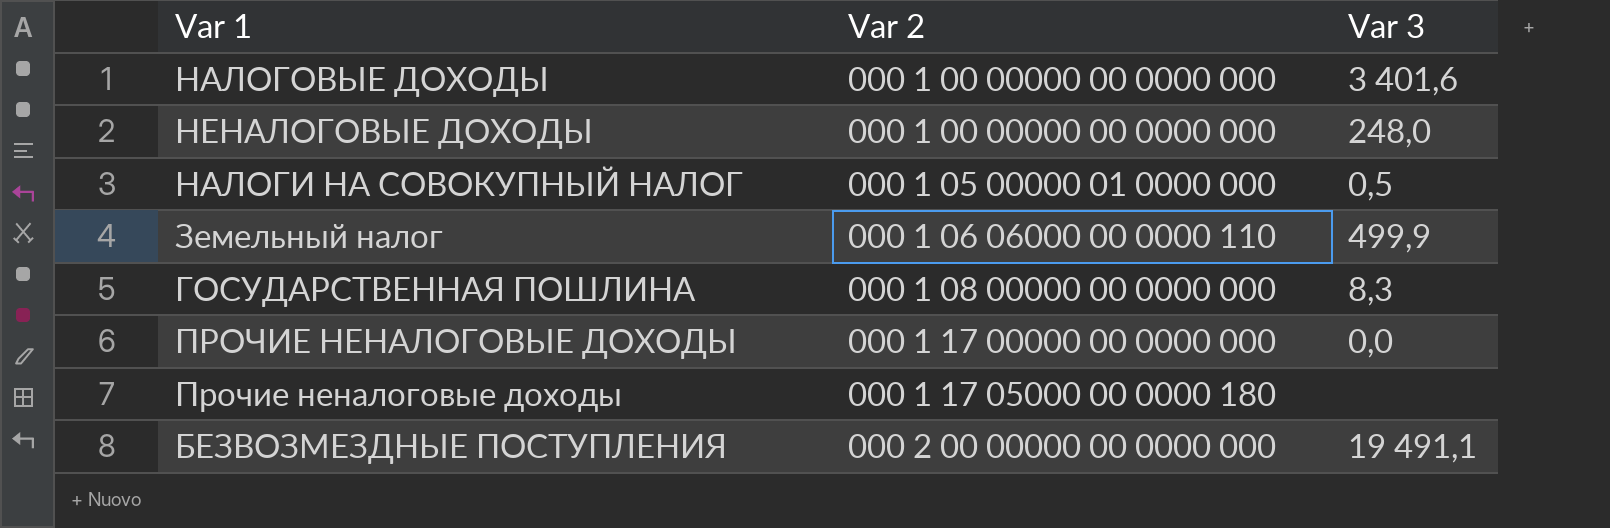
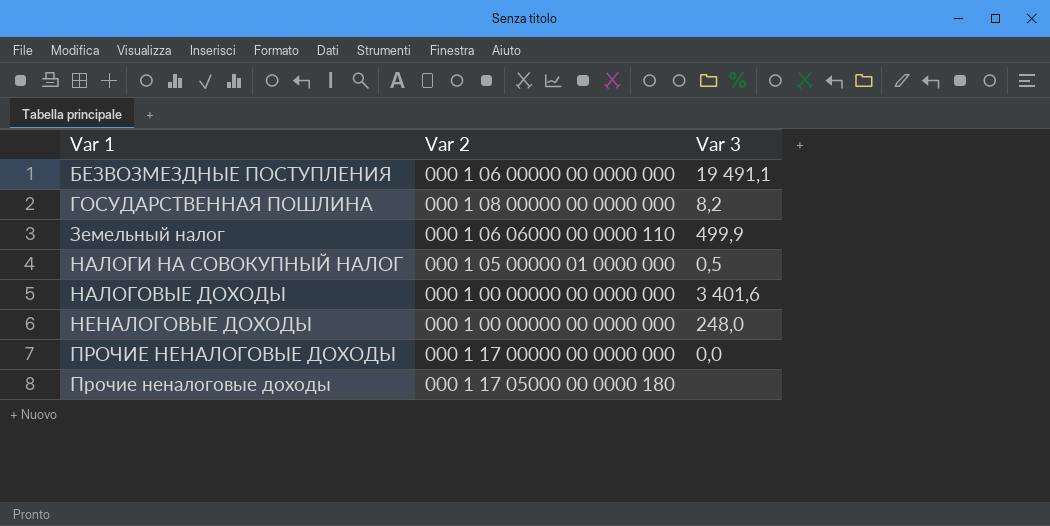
row order: Var 2 ascending -> Var 1 ascending
БЕЗВОЗМЕЗДНЫЕ ПОСТУПЛЕНИЯ | Var 2: 000 2 00 00000 00 0000 000 -> 000 1 06 00000 00 0000 000
ГОСУДАРСТВЕННАЯ ПОШЛИНА | Var 3: 8,3 -> 8,2

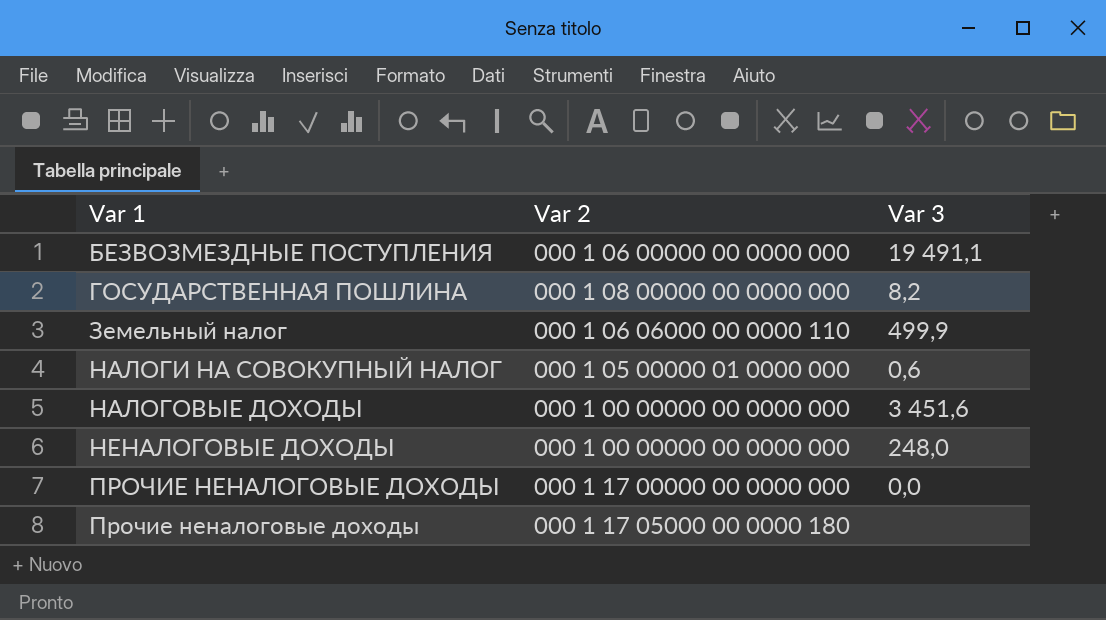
НАЛОГИ НА СОВОКУПНЫЙ НАЛОГ | Var 3: 0,5 -> 0,6
НАЛОГОВЫЕ ДОХОДЫ | Var 3: 3 401,6 -> 3 451,6

